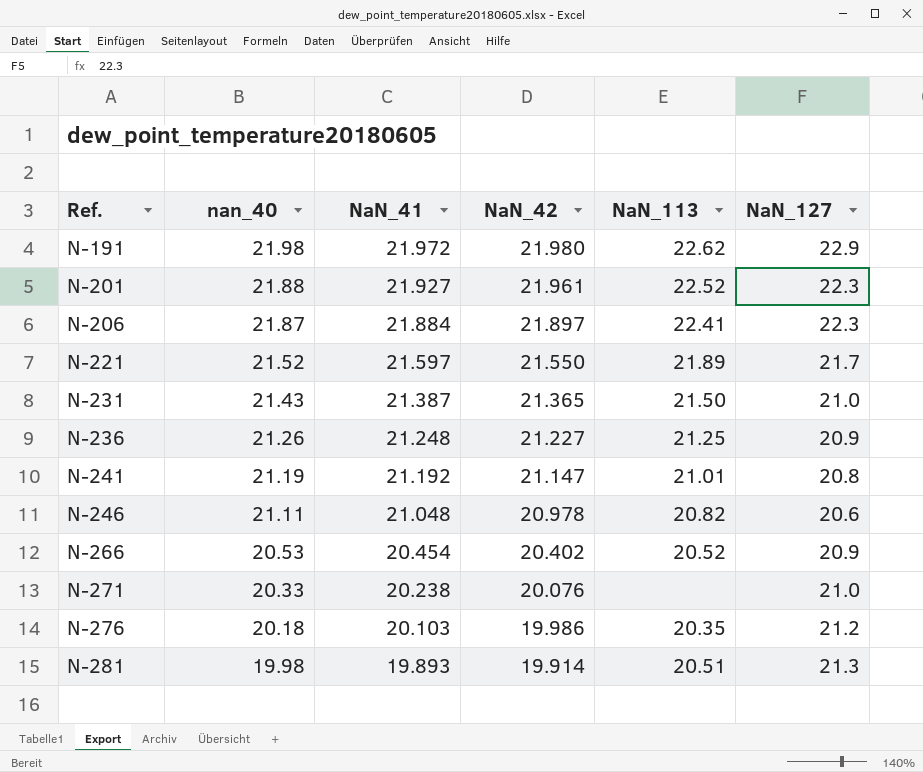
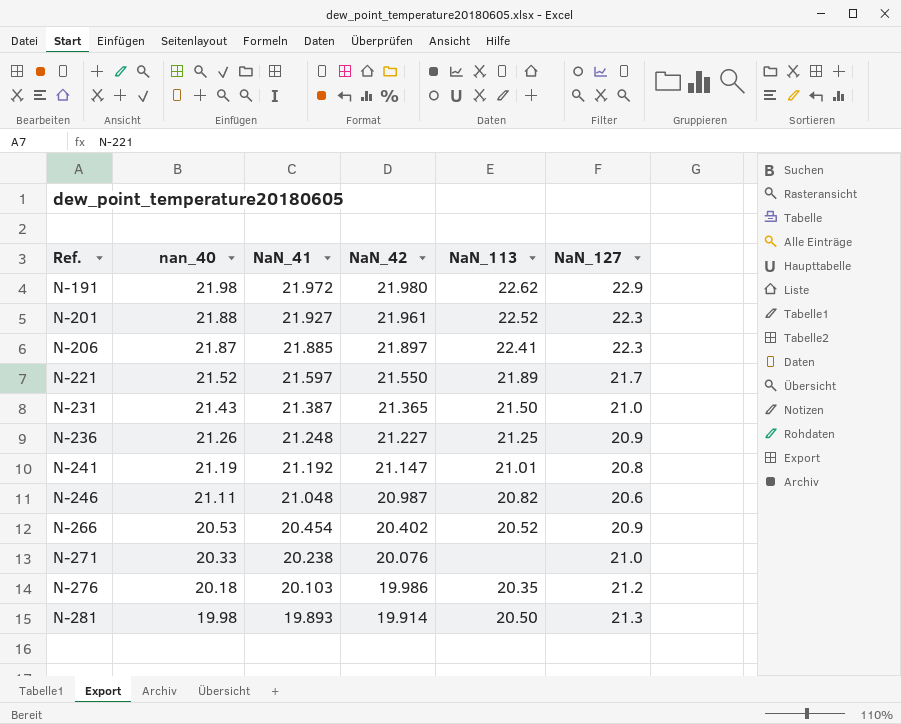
N-206 | NaN_41: 21.884 -> 21.885
N-246 | NaN_42: 20.978 -> 20.987
N-281 | NaN_113: 20.51 -> 20.50

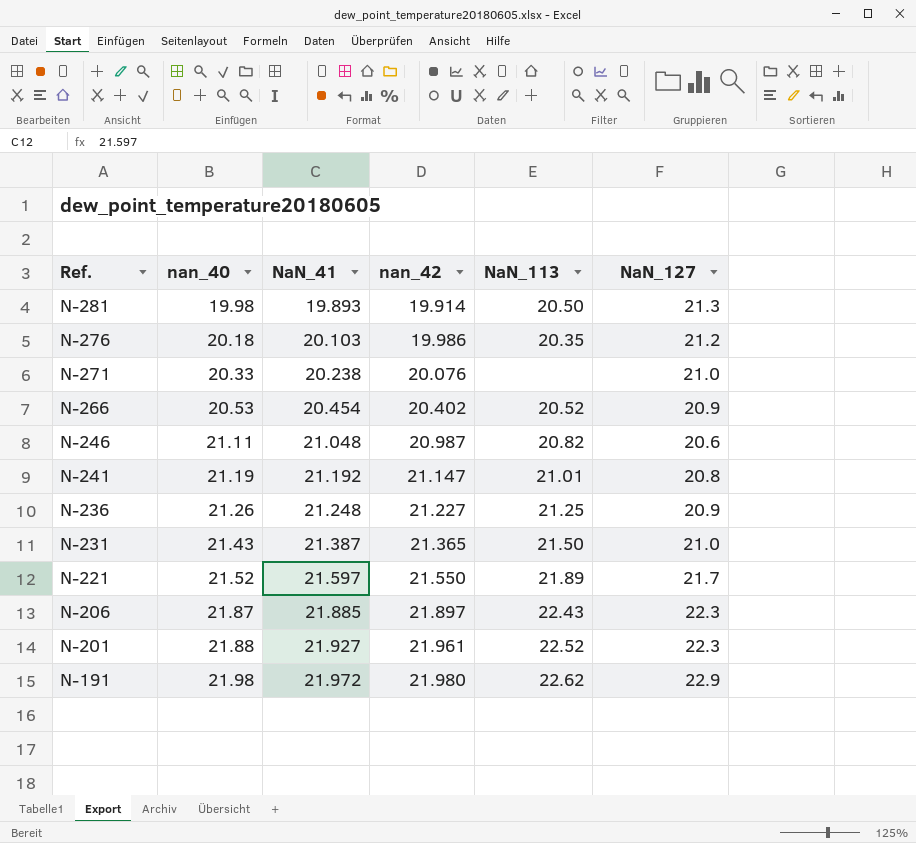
row order: Ref. ascending -> Ref. descending
column name: NaN_42 -> nan_42
N-206 | NaN_113: 22.41 -> 22.43

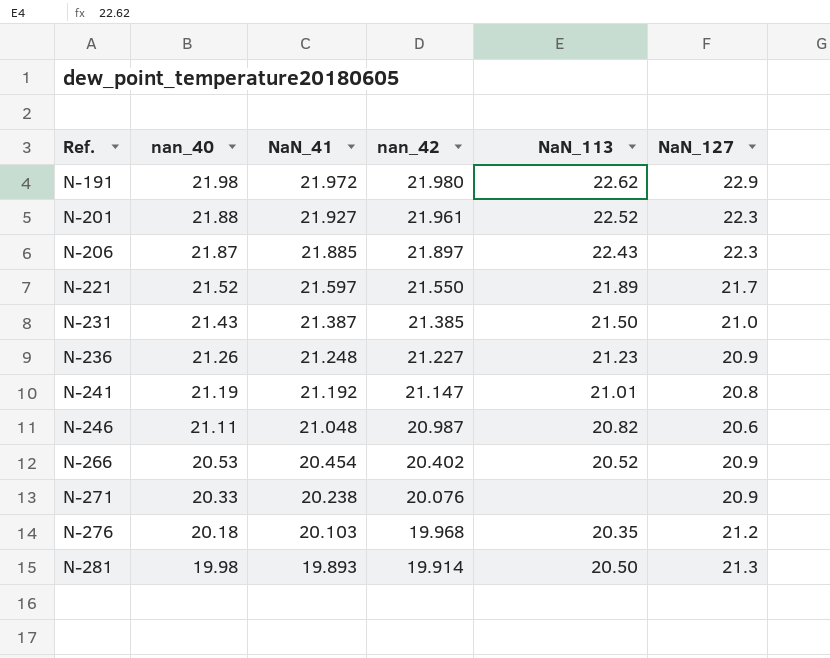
row order: Ref. descending -> Ref. ascending
N-231 | nan_42: 21.365 -> 21.385
N-236 | NaN_113: 21.25 -> 21.23
N-271 | NaN_127: 21.0 -> 20.9
N-276 | nan_42: 19.986 -> 19.968

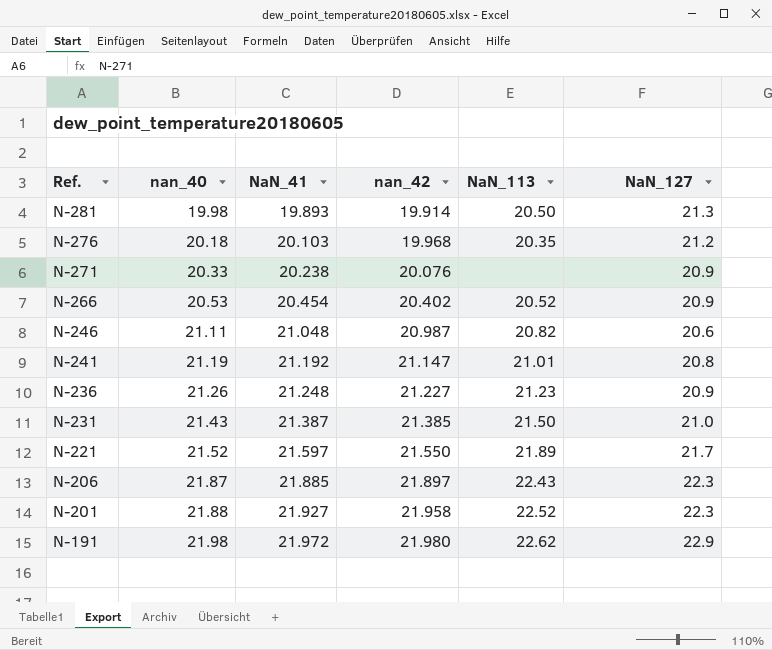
row order: Ref. ascending -> Ref. descending
N-201 | nan_42: 21.961 -> 21.958

